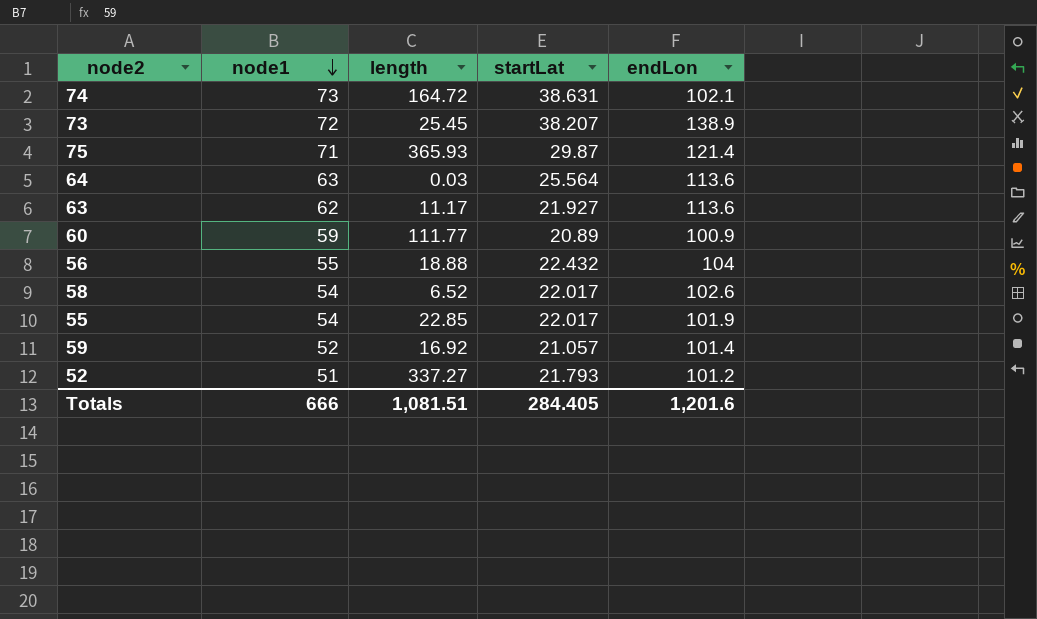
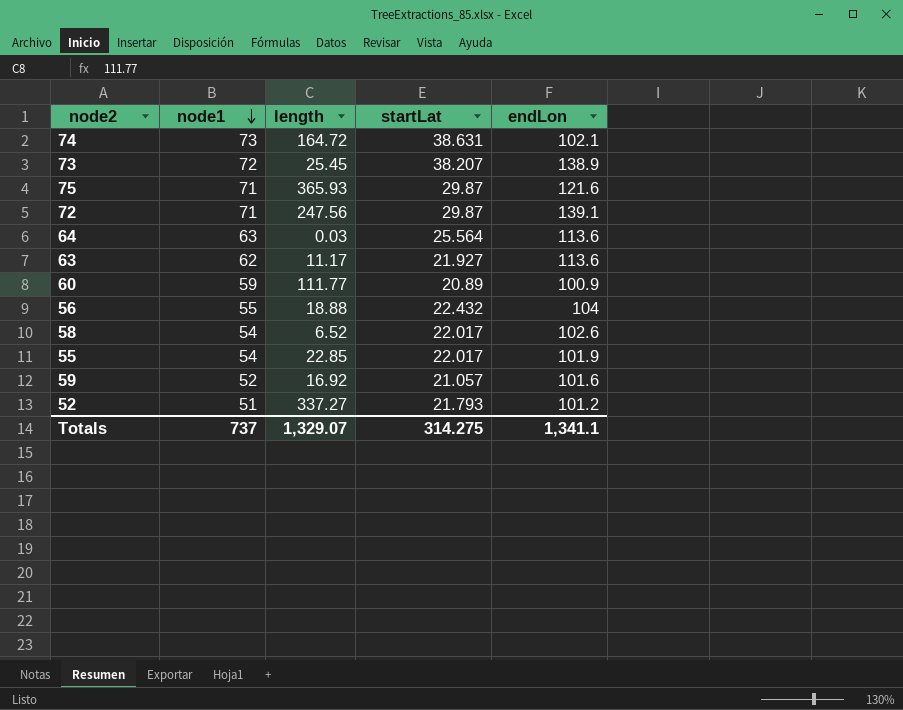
75 | endLon: 121.4 -> 121.6
row 72: none -> 71 | 247.56 | 29.87 | 139.1
59 | endLon: 101.4 -> 101.6
Totals | node1: 666 -> 737
Totals | length: 1,081.51 -> 1,329.07
Totals | startLat: 284.405 -> 314.275
Totals | endLon: 1,201.6 -> 1,341.1

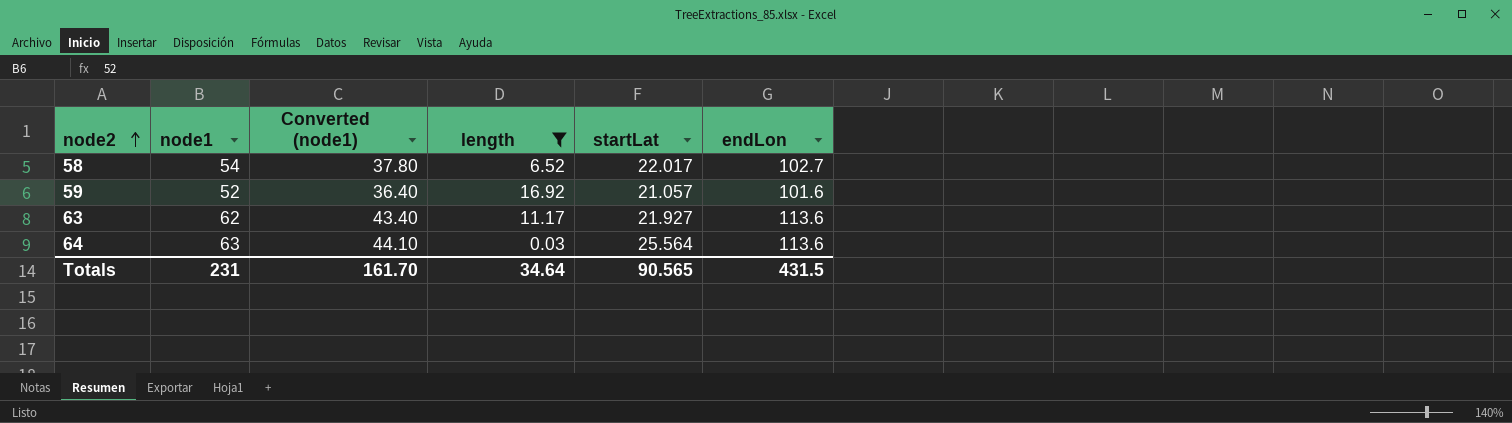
filter: none -> length <= 16.92
row order: node1 descending -> node2 ascending
column Converted (node1) | formula: none -> [node1] * 0.7
58 | endLon: 102.6 -> 102.7
Totals | node1: 737 -> 231
Totals | length: 1,329.07 -> 34.64
Totals | startLat: 314.275 -> 90.565
Totals | endLon: 1,341.1 -> 431.5

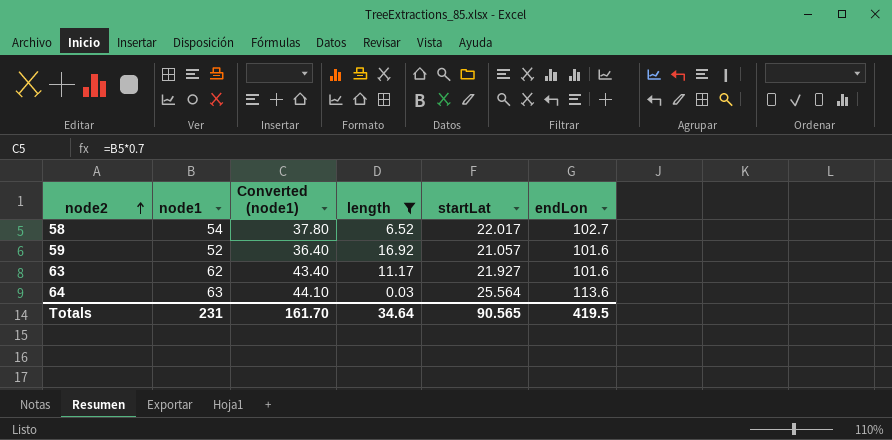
63 | endLon: 113.6 -> 101.6
Totals | endLon: 431.5 -> 419.5

